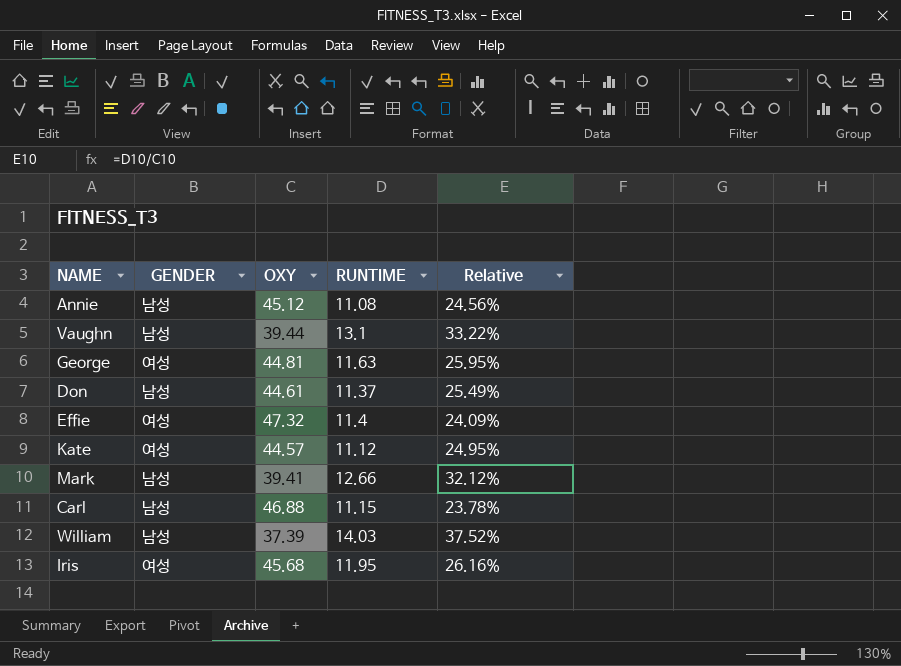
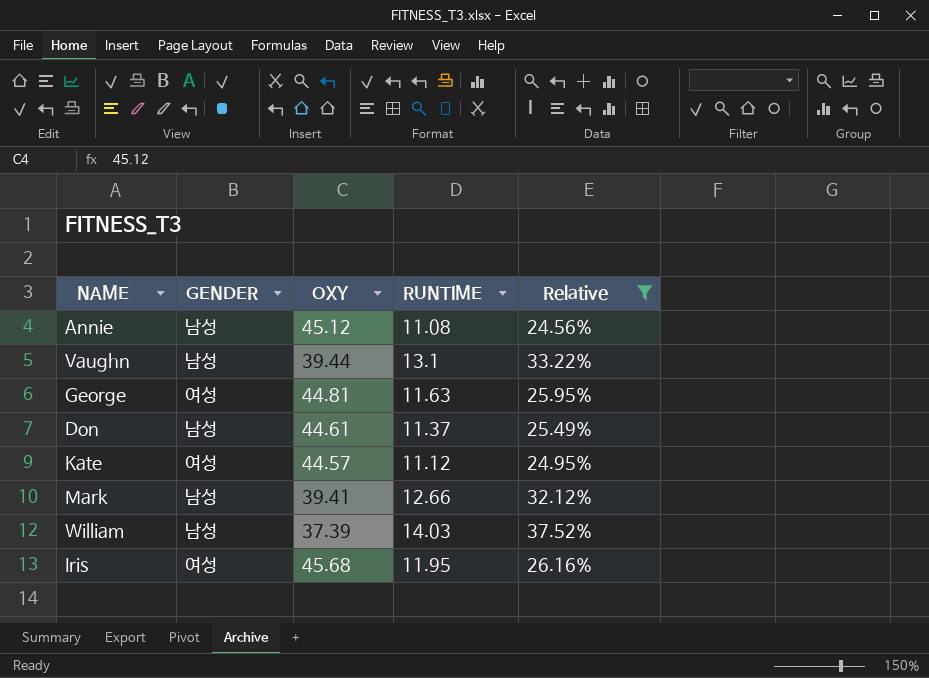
filter: none -> Relative >= 24.56%

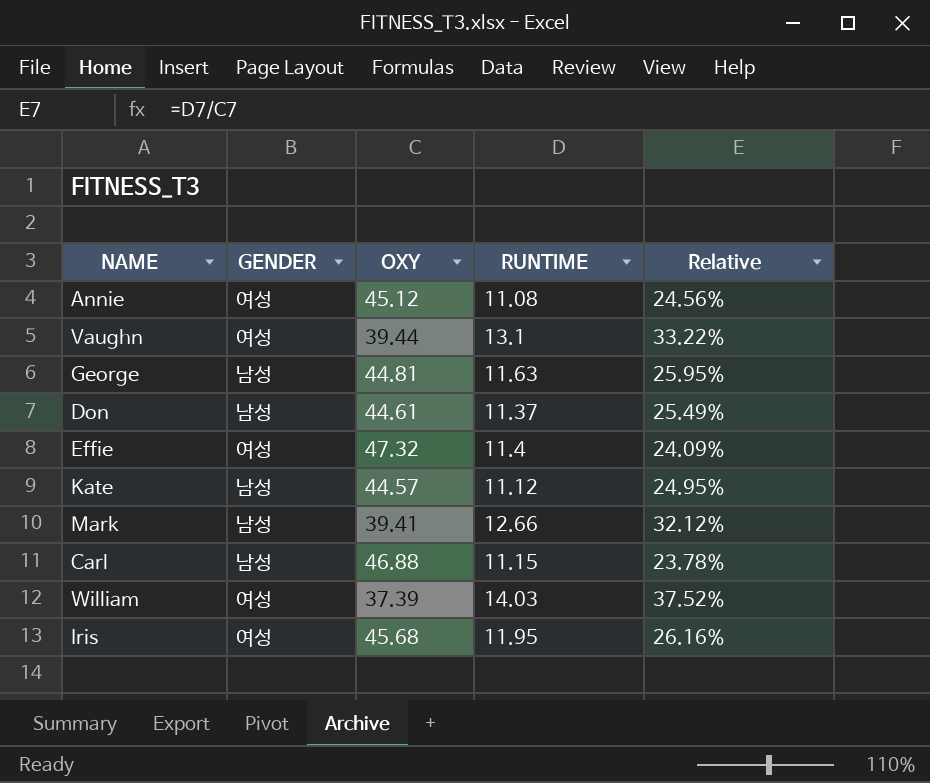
filter: Relative >= 24.56% -> none
Annie | GENDER: 남성 -> 여성
Vaughn | GENDER: 남성 -> 여성
George | GENDER: 여성 -> 남성
Kate | GENDER: 여성 -> 남성
William | GENDER: 남성 -> 여성

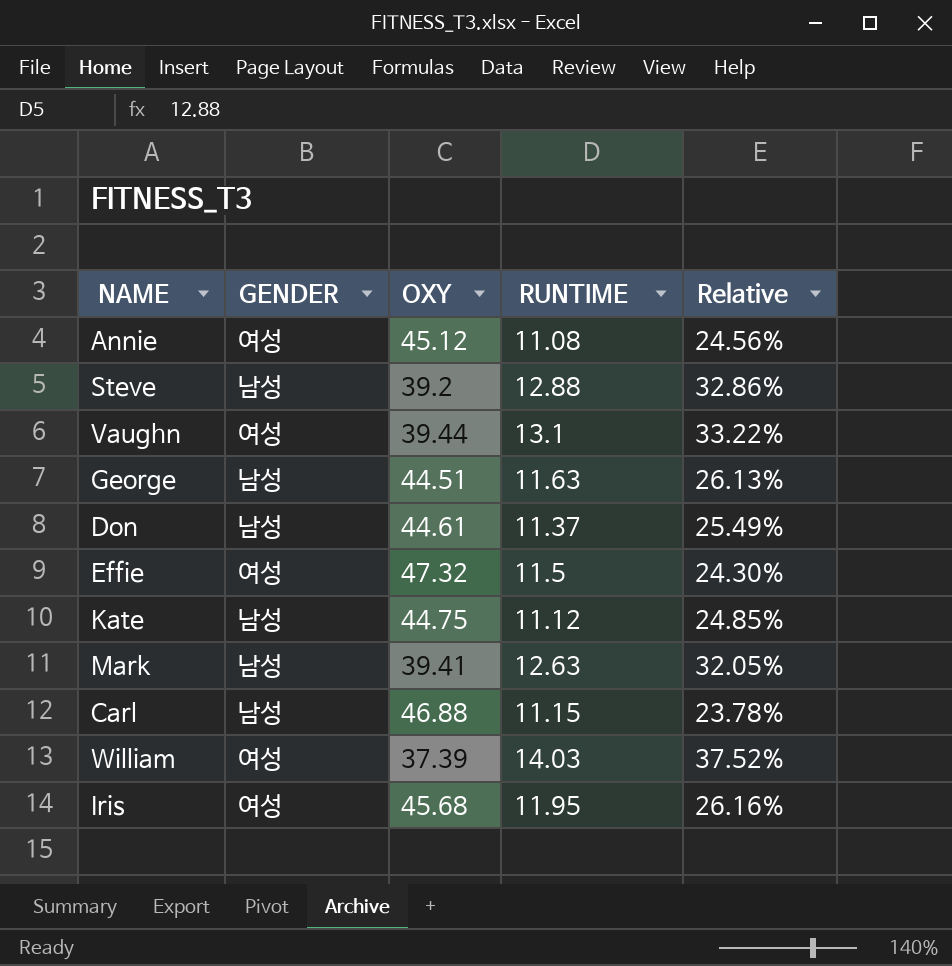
row Steve: none -> 남성 | 39.2 | 12.88 | 32.86%
George | OXY: 44.81 -> 44.51
George | Relative: 25.95% -> 26.13%
Effie | RUNTIME: 11.4 -> 11.5
Effie | Relative: 24.09% -> 24.30%
Kate | OXY: 44.57 -> 44.75
Kate | Relative: 24.95% -> 24.85%
Mark | RUNTIME: 12.66 -> 12.63
Mark | Relative: 32.12% -> 32.05%

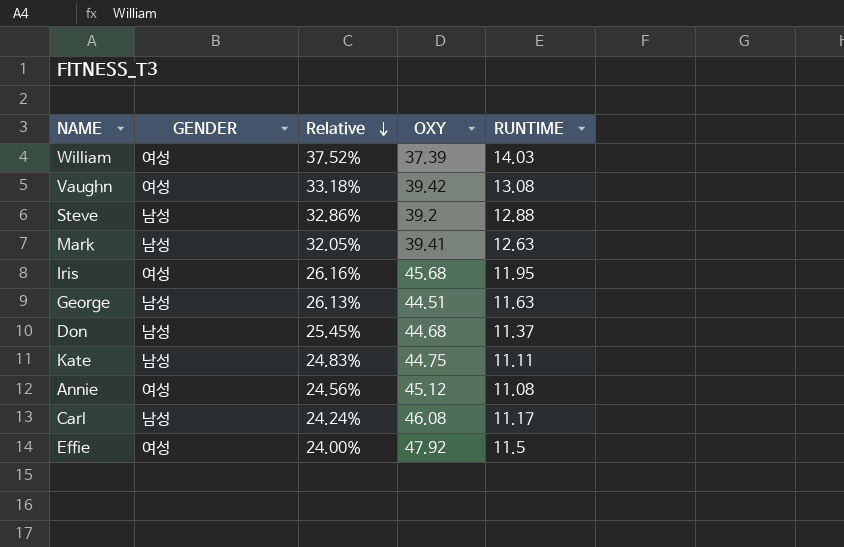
row order: none -> Relative descending
column Relative | position: 5 -> 3
Vaughn | Relative: 33.22% -> 33.18%
Vaughn | OXY: 39.44 -> 39.42
Vaughn | RUNTIME: 13.1 -> 13.08
Don | Relative: 25.49% -> 25.45%
Don | OXY: 44.61 -> 44.68
Kate | Relative: 24.85% -> 24.83%
Kate | RUNTIME: 11.12 -> 11.11
Carl | Relative: 23.78% -> 24.24%
Carl | OXY: 46.88 -> 46.08
Carl | RUNTIME: 11.15 -> 11.17
Effie | Relative: 24.30% -> 24.00%
Effie | OXY: 47.32 -> 47.92

